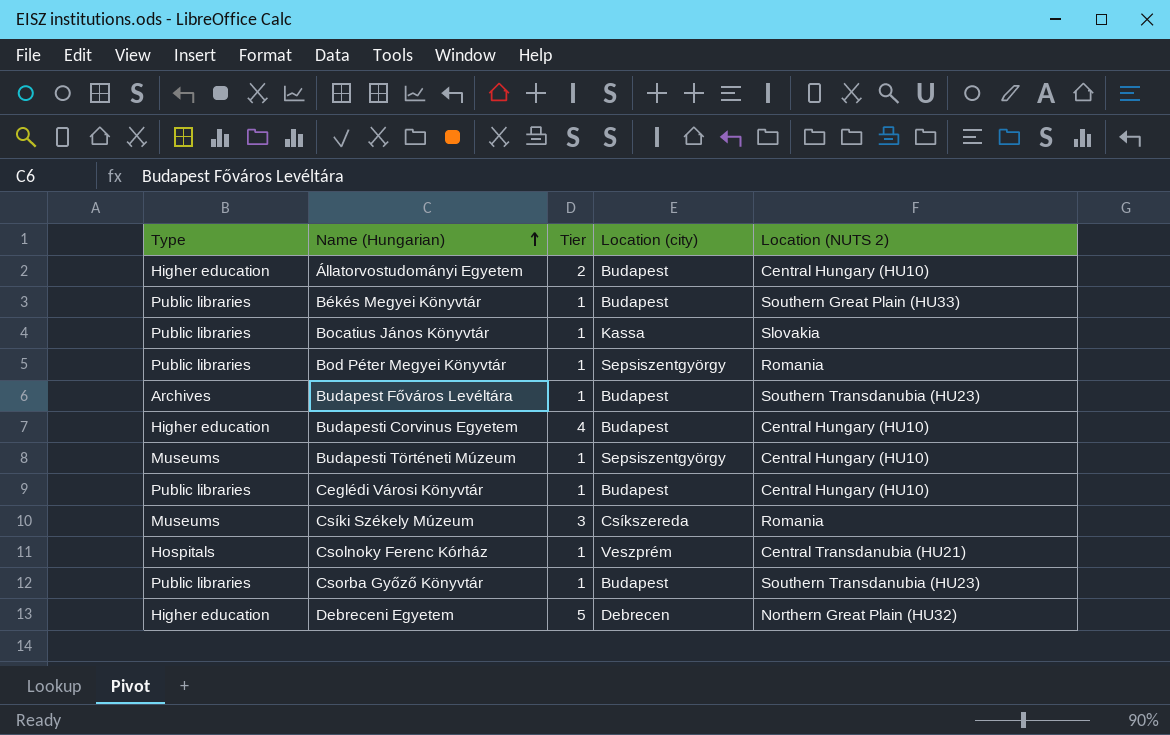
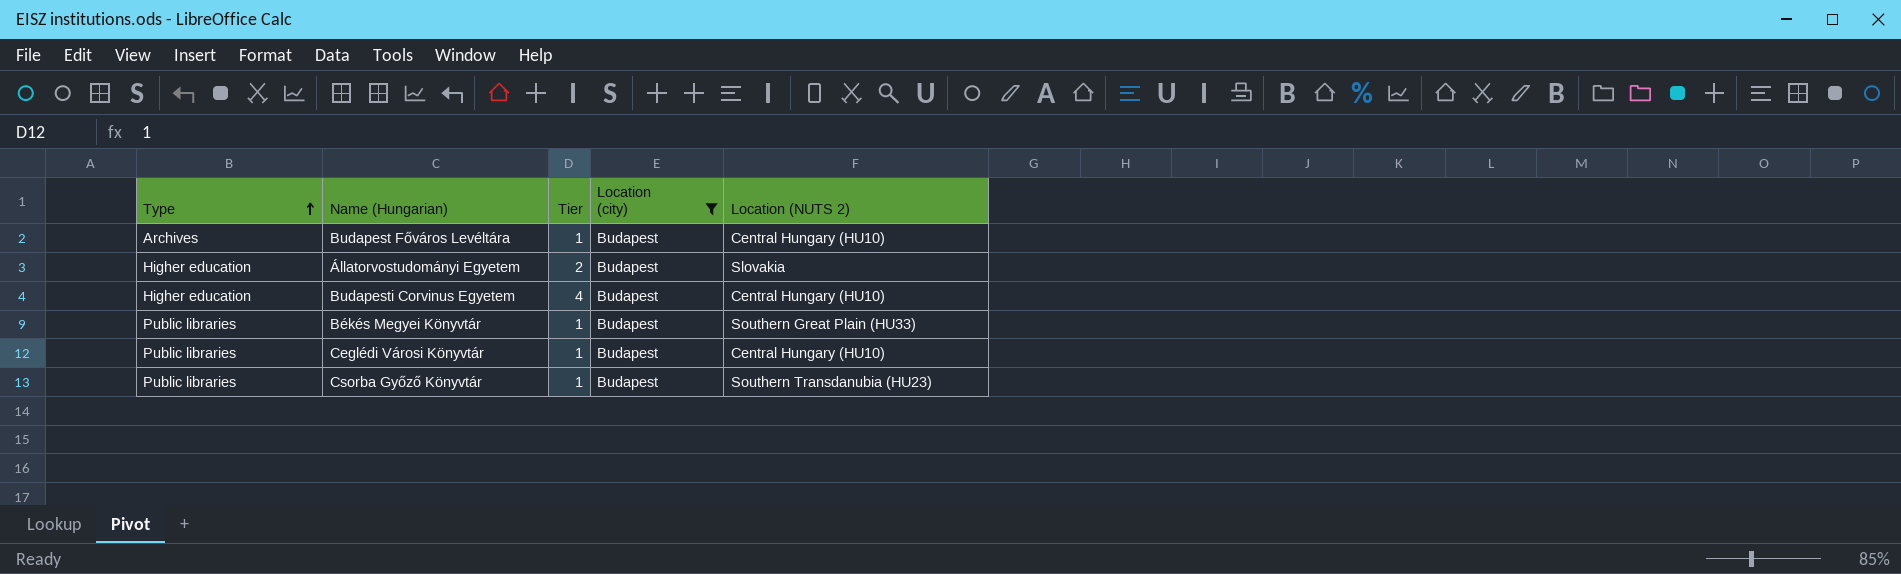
filter: none -> Location (city) = Budapest
row order: Name (Hungarian) ascending -> Type ascending
Budapest Főváros Levéltára | Location (NUTS 2): Southern Transdanubia (HU23) -> Central Hungary (HU10)
Állatorvostudományi Egyetem | Location (NUTS 2): Central Hungary (HU10) -> Slovakia

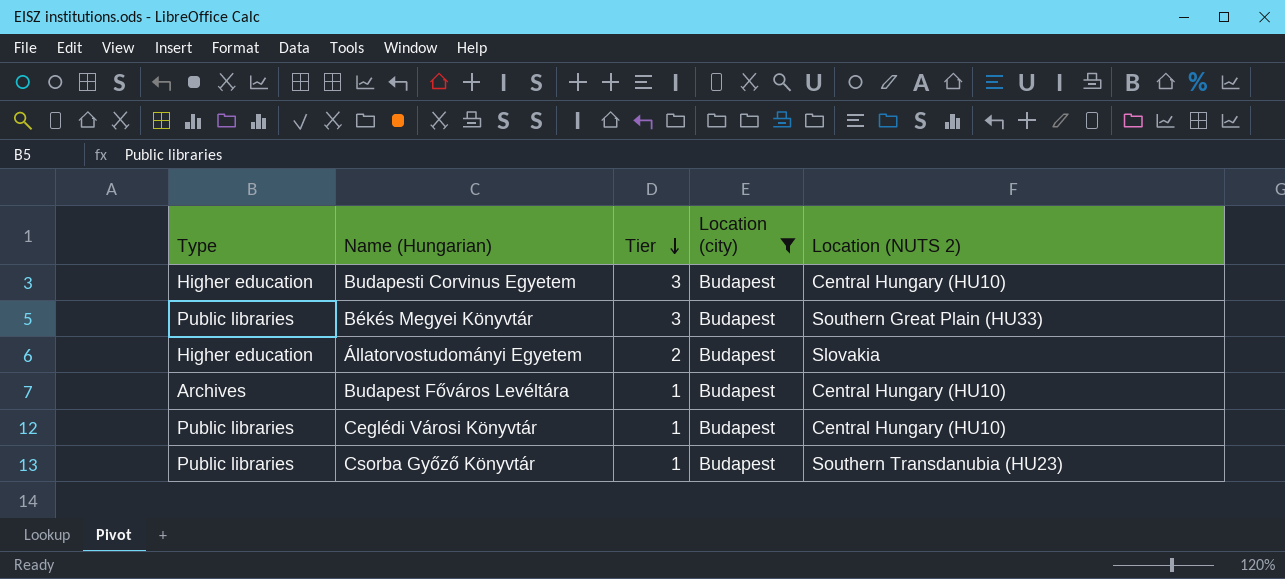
row order: Type ascending -> Tier descending
Budapesti Corvinus Egyetem | Tier: 4 -> 3
Békés Megyei Könyvtár | Tier: 1 -> 3

